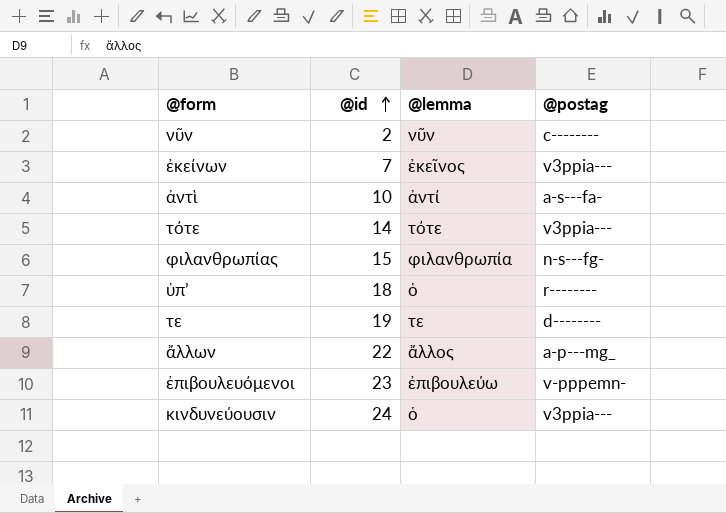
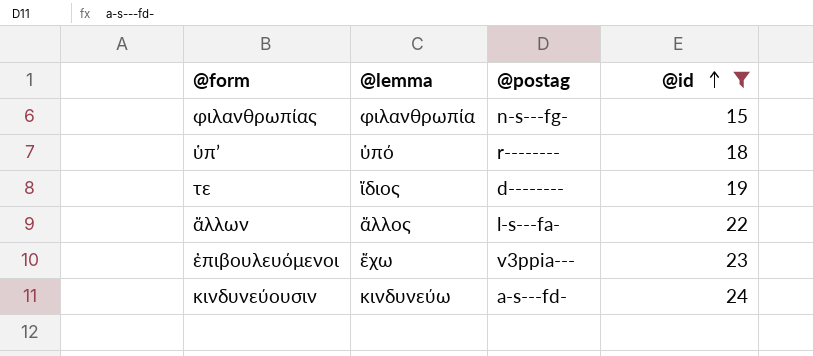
filter: none -> @id >= 15
column @id | position: 2 -> 4
ὑπʼ | @lemma: ὁ -> ὑπό
τε | @lemma: τε -> ἴδιος
ἄλλων | @postag: a-p---mg_ -> l-s---fa-
ἐπιβουλευόμενοι | @lemma: ἐπιβουλεύω -> ἔχω
ἐπιβουλευόμενοι | @postag: v-pppemn- -> v3ppia---
κινδυνεύουσιν | @lemma: ὁ -> κινδυνεύω
κινδυνεύουσιν | @postag: v3ppia--- -> a-s---fd-

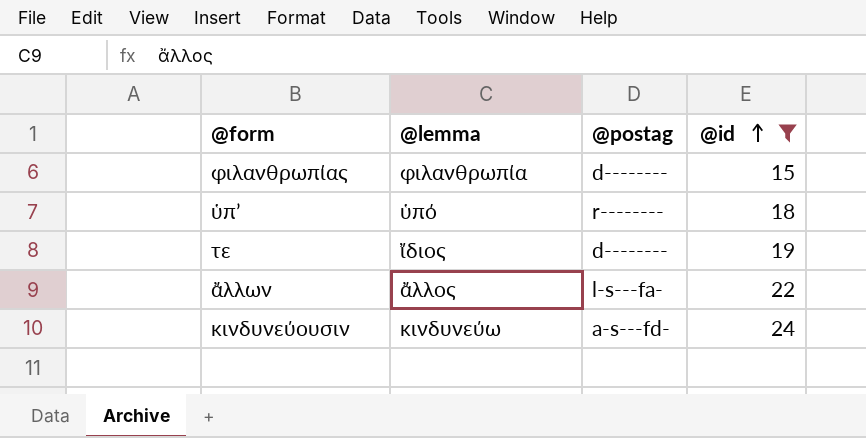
row ἐπιβουλευόμενοι: ἔχω | v3ppia--- | 23 -> none
φιλανθρωπίας | @postag: n-s---fg- -> d--------

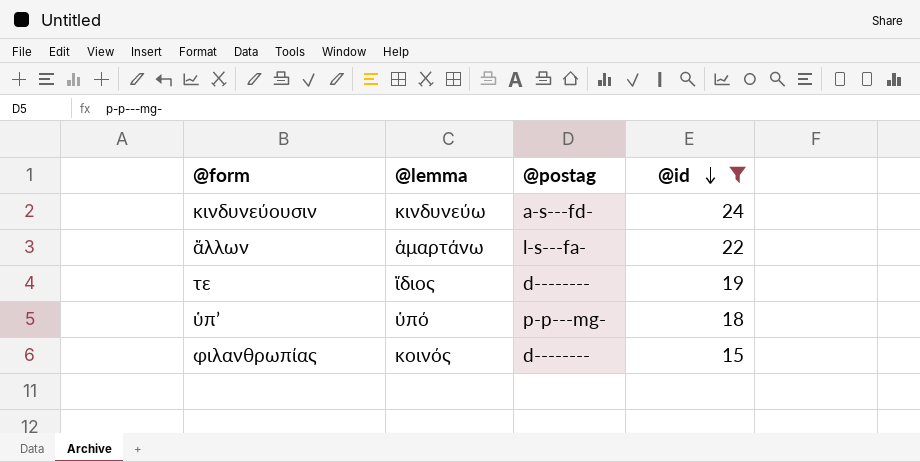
row order: @id ascending -> @id descending
ἄλλων | @lemma: ἄλλος -> ἁμαρτάνω
ὑπʼ | @postag: r-------- -> p-p---mg-
φιλανθρωπίας | @lemma: φιλανθρωπία -> κοινός

